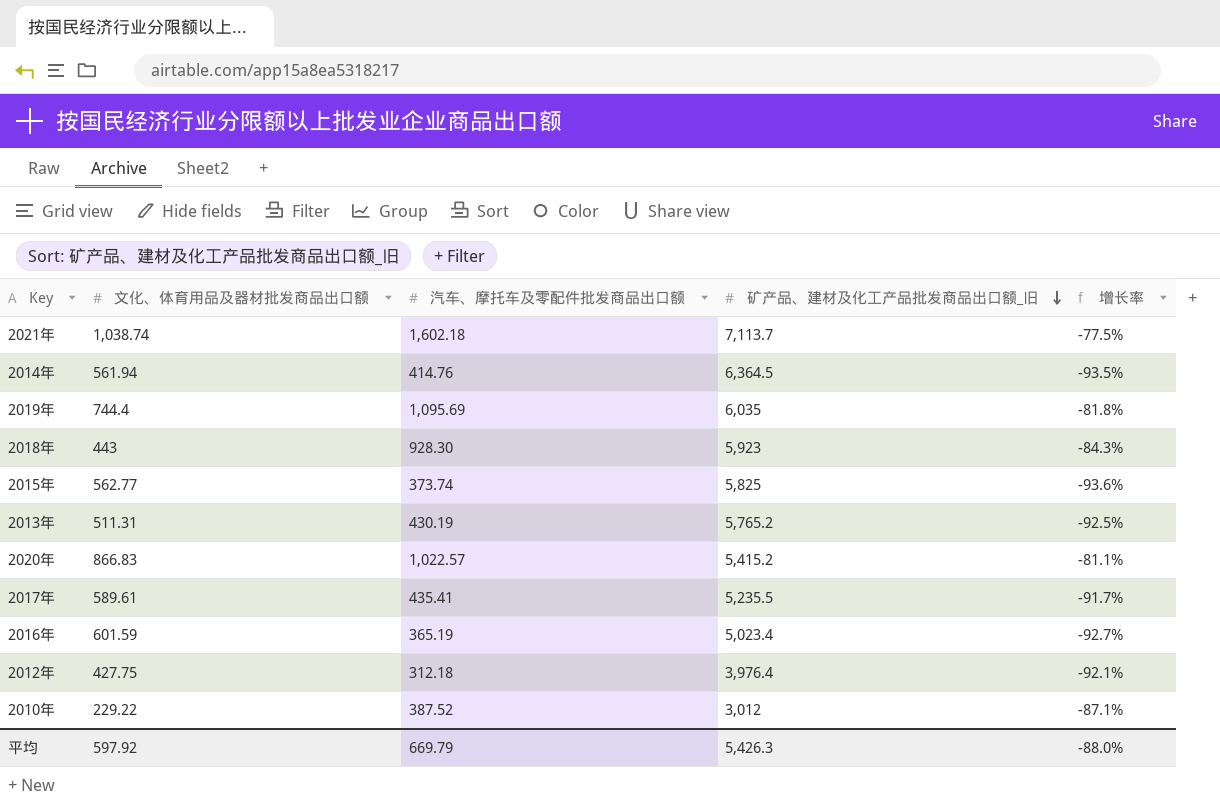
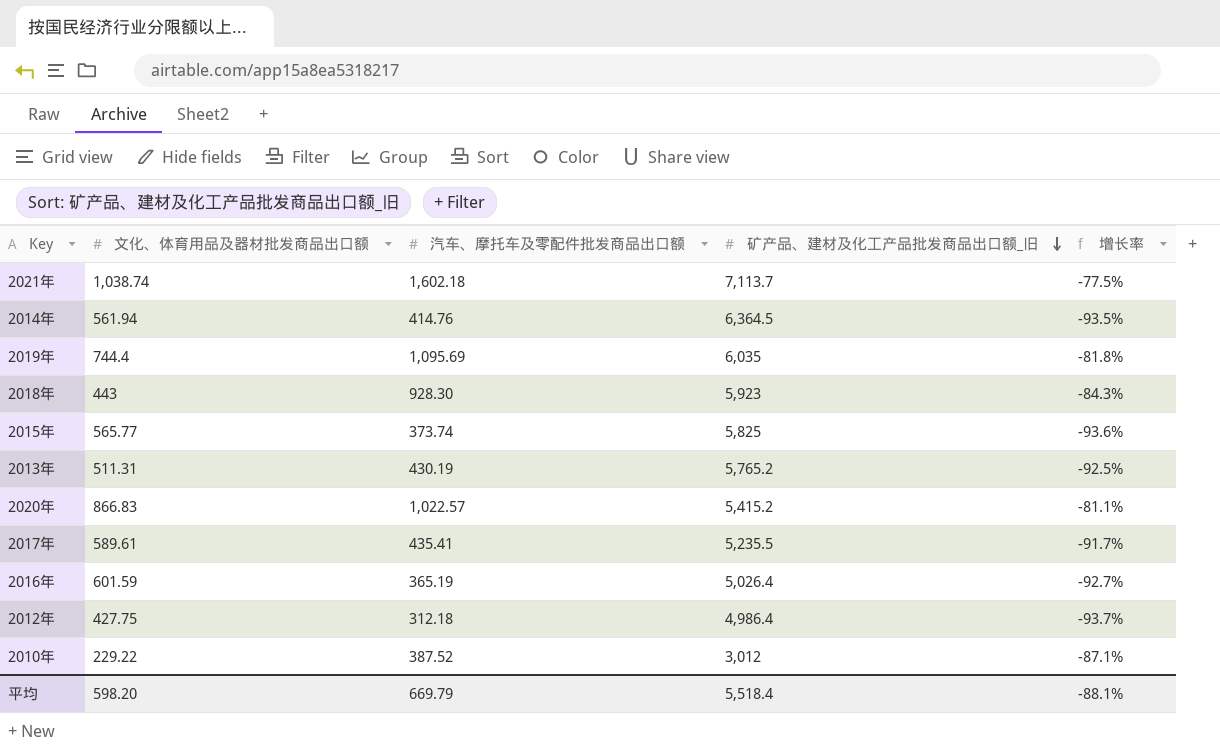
2015年 | 文化、体育用品及器材批发商品出口额: 562.77 -> 565.77
2016年 | 矿产品、建材及化工产品批发商品出口额_旧: 5,023.4 -> 5,026.4
2012年 | 矿产品、建材及化工产品批发商品出口额_旧: 3,976.4 -> 4,986.4
2012年 | 增长率: -92.1% -> -93.7%
平均 | 文化、体育用品及器材批发商品出口额: 597.92 -> 598.20
平均 | 矿产品、建材及化工产品批发商品出口额_旧: 5,426.3 -> 5,518.4
平均 | 增长率: -88.0% -> -88.1%

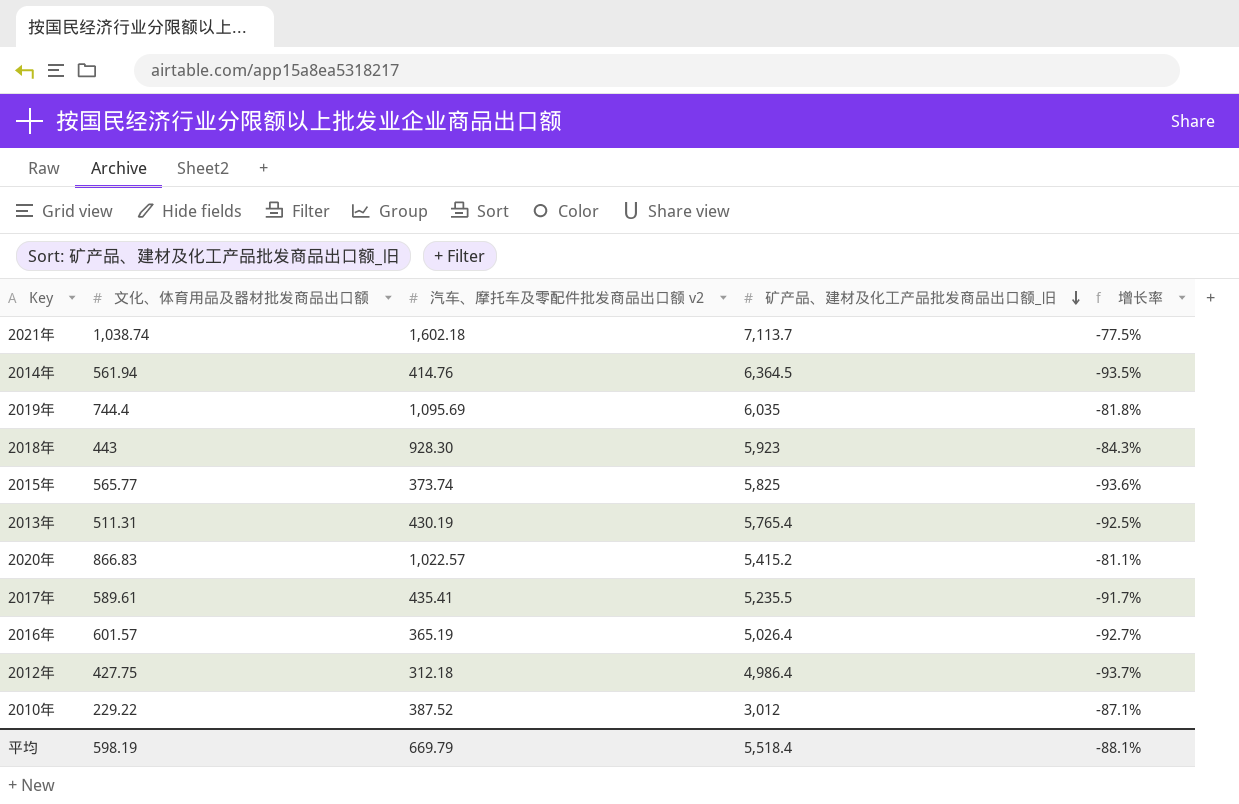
column name: 汽车、摩托车及零配件批发商品出口额 -> 汽车、摩托车及零配件批发商品出口额 v2
2013年 | 矿产品、建材及化工产品批发商品出口额_旧: 5,765.2 -> 5,765.4
2016年 | 文化、体育用品及器材批发商品出口额: 601.59 -> 601.57
平均 | 文化、体育用品及器材批发商品出口额: 598.20 -> 598.19

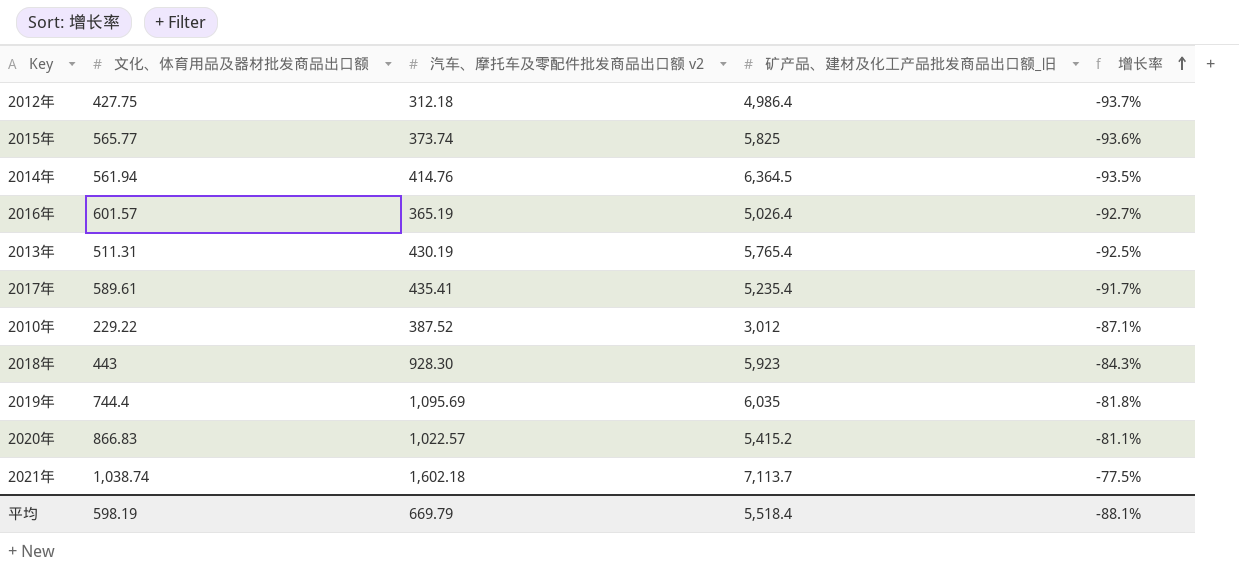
row order: 矿产品、建材及化工产品批发商品出口额_旧 descending -> 增长率 ascending
2017年 | 矿产品、建材及化工产品批发商品出口额_旧: 5,235.5 -> 5,235.4

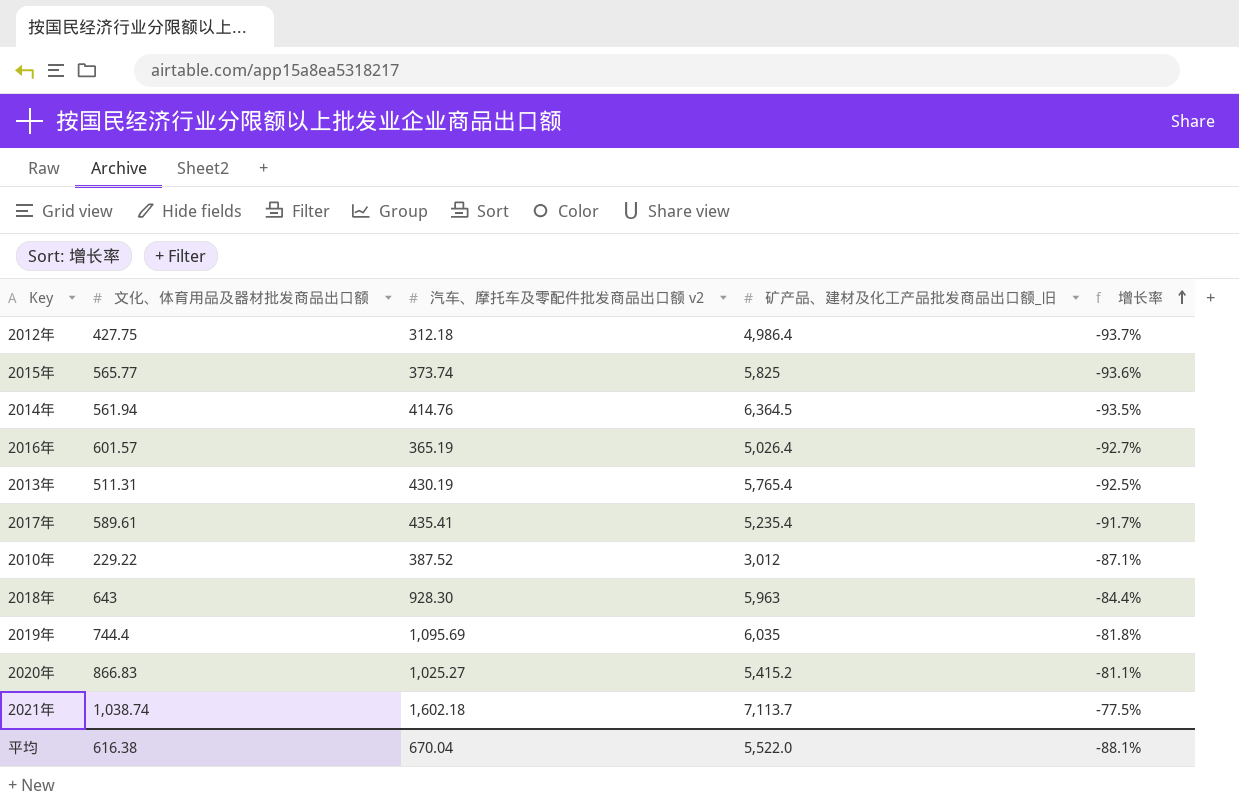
2018年 | 文化、体育用品及器材批发商品出口额: 443 -> 643
2018年 | 矿产品、建材及化工产品批发商品出口额_旧: 5,923 -> 5,963
2018年 | 增长率: -84.3% -> -84.4%
2020年 | 汽车、摩托车及零配件批发商品出口额 v2: 1,022.57 -> 1,025.27
平均 | 文化、体育用品及器材批发商品出口额: 598.19 -> 616.38
平均 | 汽车、摩托车及零配件批发商品出口额 v2: 669.79 -> 670.04
平均 | 矿产品、建材及化工产品批发商品出口额_旧: 5,518.4 -> 5,522.0

